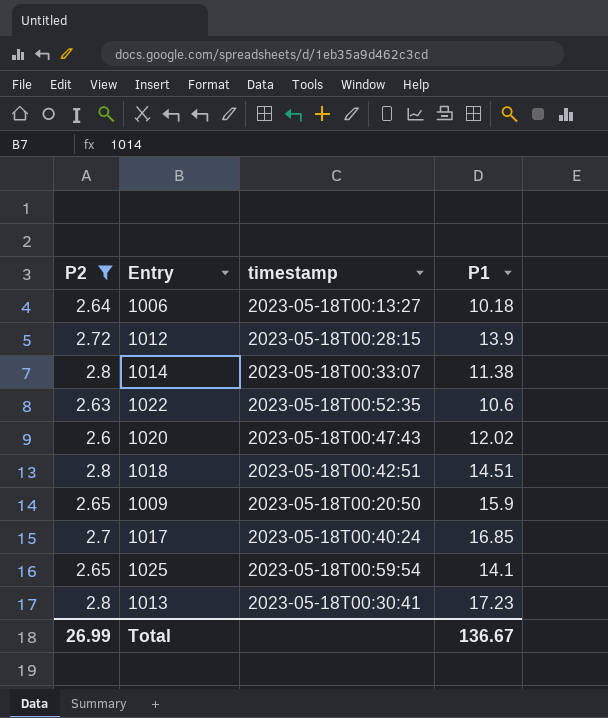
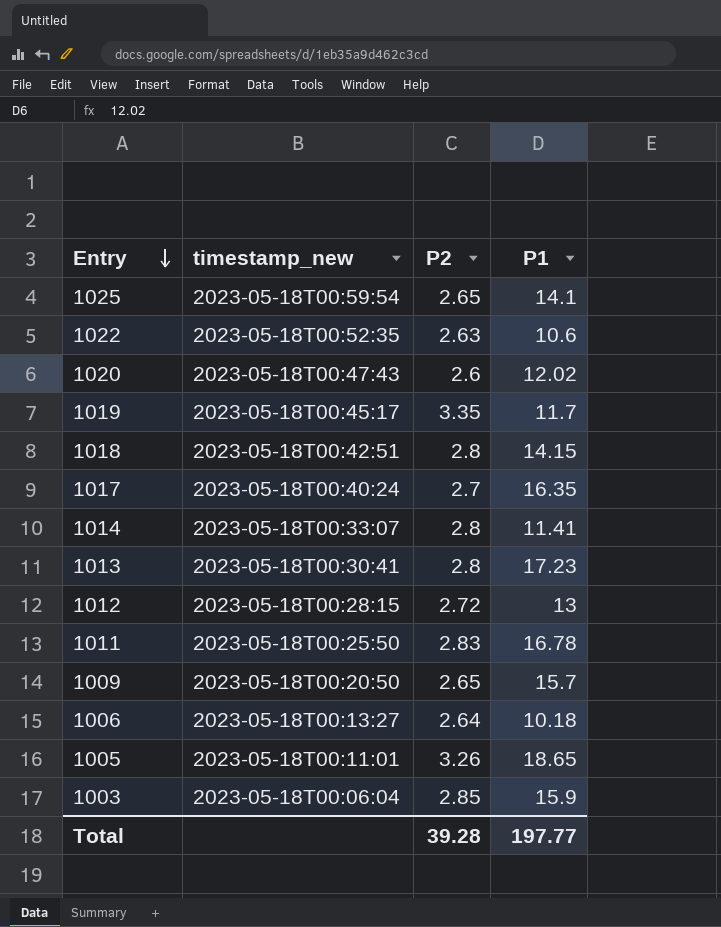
filter: P2 <= 2.8 -> none
row order: none -> Entry descending
column name: timestamp -> timestamp_new
column P2 | position: 1 -> 3
1018 | P1: 14.51 -> 14.15
1017 | P1: 16.85 -> 16.35
1014 | P1: 11.38 -> 11.41
1012 | P1: 13.9 -> 13
1009 | P1: 15.9 -> 15.7
Total | P2: 26.99 -> 39.28
Total | P1: 136.67 -> 197.77

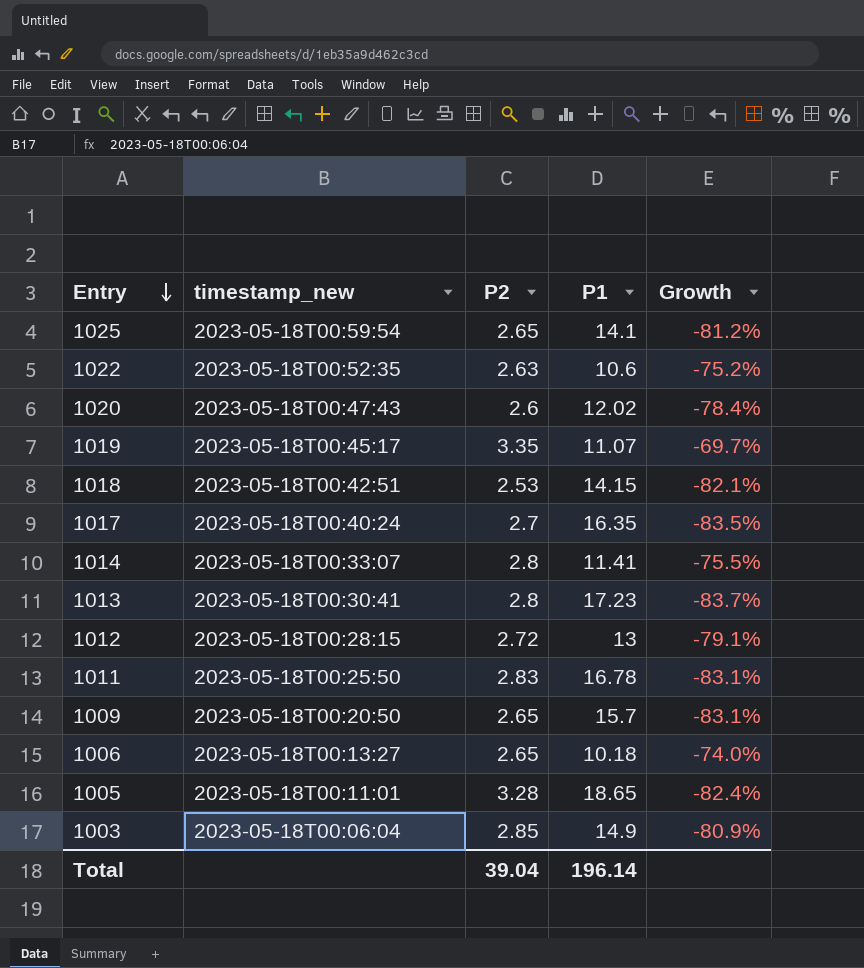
column Growth | formula: none -> ([P2] - [P1]) / [P1]
1019 | P1: 11.7 -> 11.07
1018 | P2: 2.8 -> 2.53
1006 | P2: 2.64 -> 2.65
1005 | P2: 3.26 -> 3.28
1003 | P1: 15.9 -> 14.9
Total | P2: 39.28 -> 39.04
Total | P1: 197.77 -> 196.14

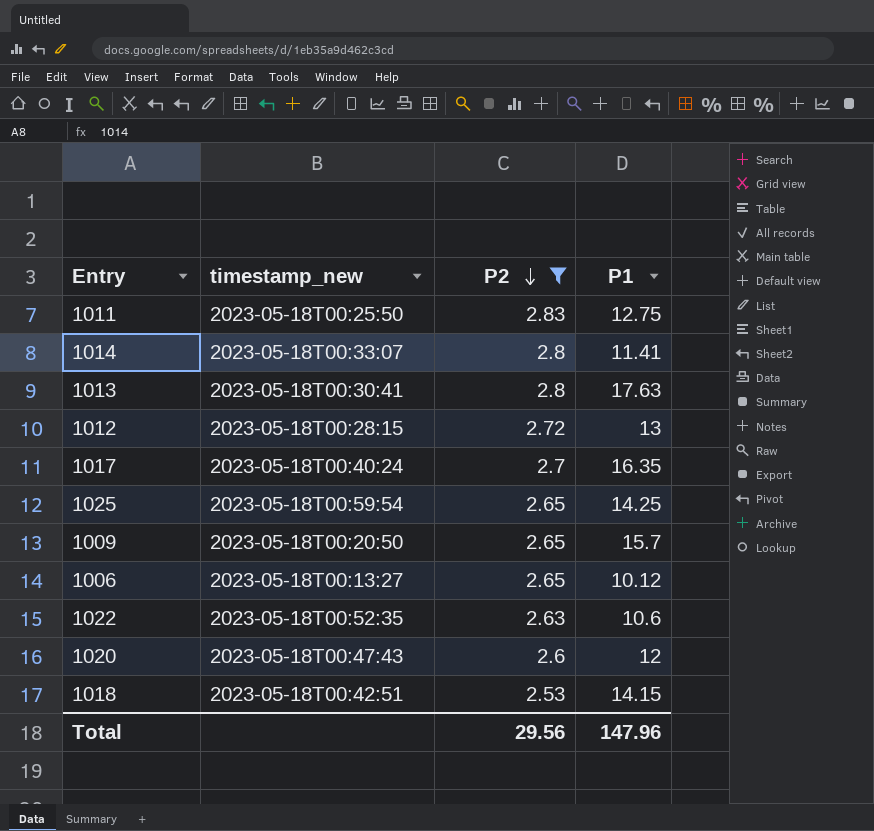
filter: none -> P2 <= 2.83
row order: Entry descending -> P2 descending
column Growth | formula: ([P2] - [P1]) / [P1] -> none
1011 | P1: 16.78 -> 12.75
1013 | P1: 17.23 -> 17.63
1025 | P1: 14.1 -> 14.25
1006 | P1: 10.18 -> 10.12
1020 | P1: 12.02 -> 12
Total | P2: 39.04 -> 29.56
Total | P1: 196.14 -> 147.96

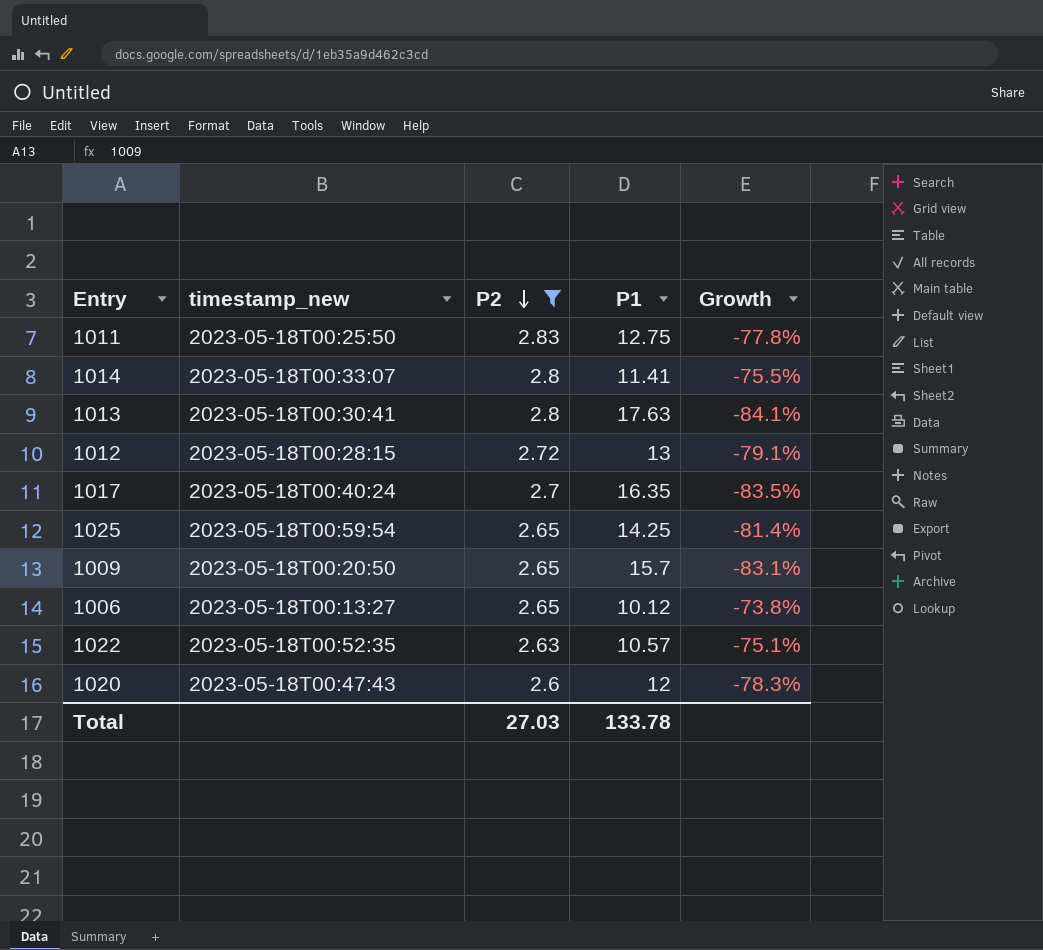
column Growth | formula: none -> ([P2] - [P1]) / [P1]
row 1018: 2023-05-18T00:42:51 | 2.53 | 14.15 -> none
1022 | P1: 10.6 -> 10.57
Total | P2: 29.56 -> 27.03
Total | P1: 147.96 -> 133.78

